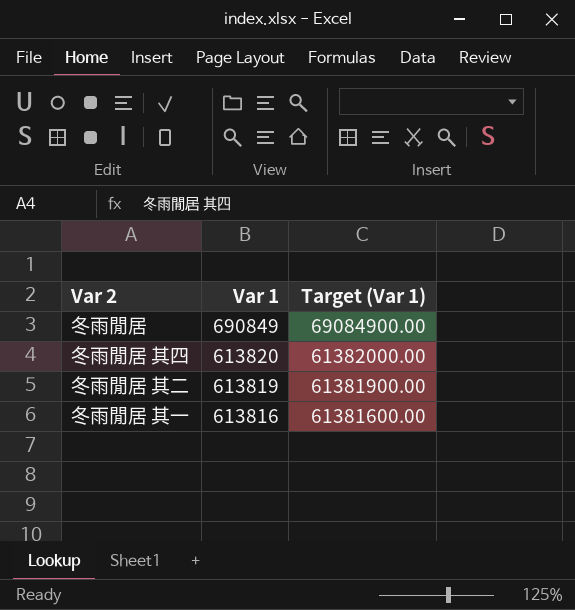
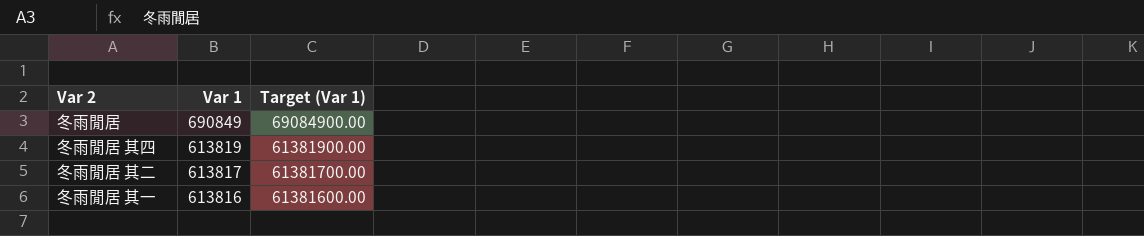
冬雨閒居 其四 | Var 1: 613820 -> 613819
冬雨閒居 其四 | Target (Var 1): 61382000.00 -> 61381900.00
冬雨閒居 其二 | Var 1: 613819 -> 613817
冬雨閒居 其二 | Target (Var 1): 61381900.00 -> 61381700.00

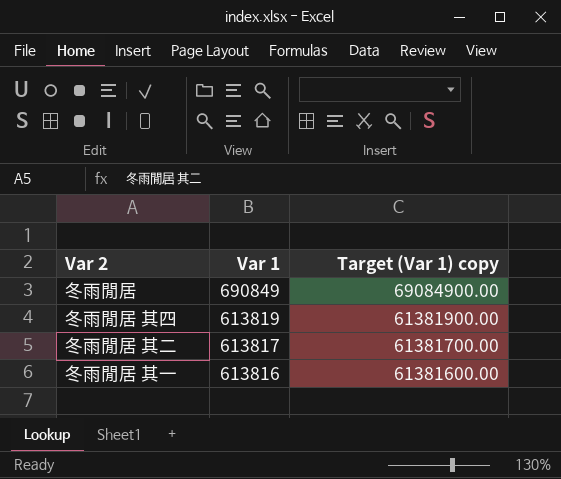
column name: Target (Var 1) -> Target (Var 1) copy

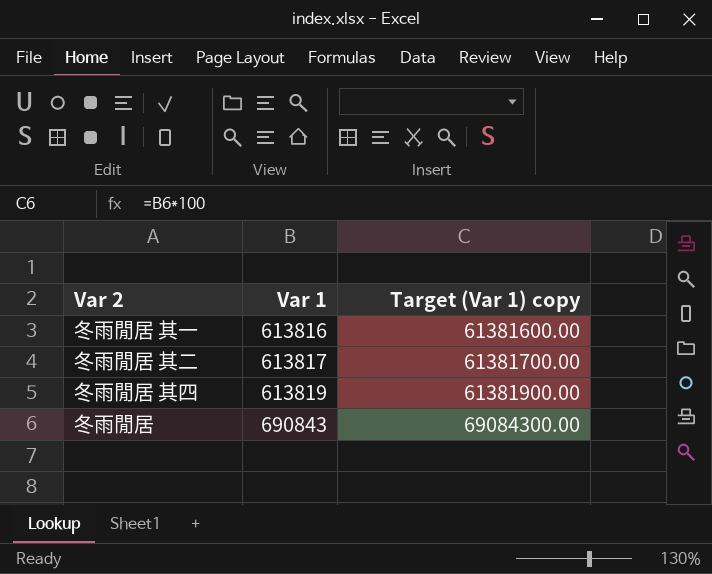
row order: Var 1 descending -> Var 1 ascending
冬雨閒居 | Var 1: 690849 -> 690843
冬雨閒居 | Target (Var 1) copy: 69084900.00 -> 69084300.00

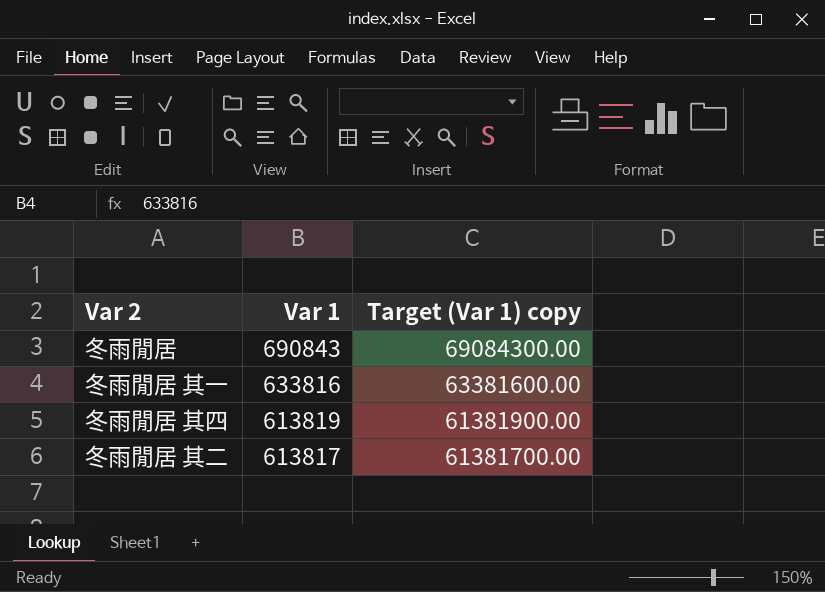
row order: Var 1 ascending -> Var 1 descending
冬雨閒居 其一 | Var 1: 613816 -> 633816
冬雨閒居 其一 | Target (Var 1) copy: 61381600.00 -> 63381600.00

